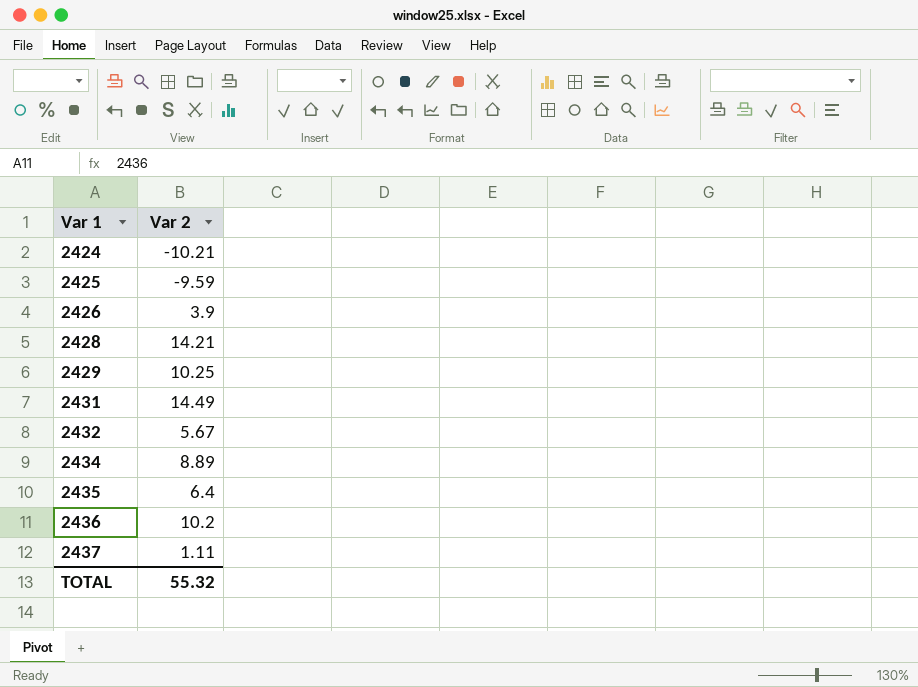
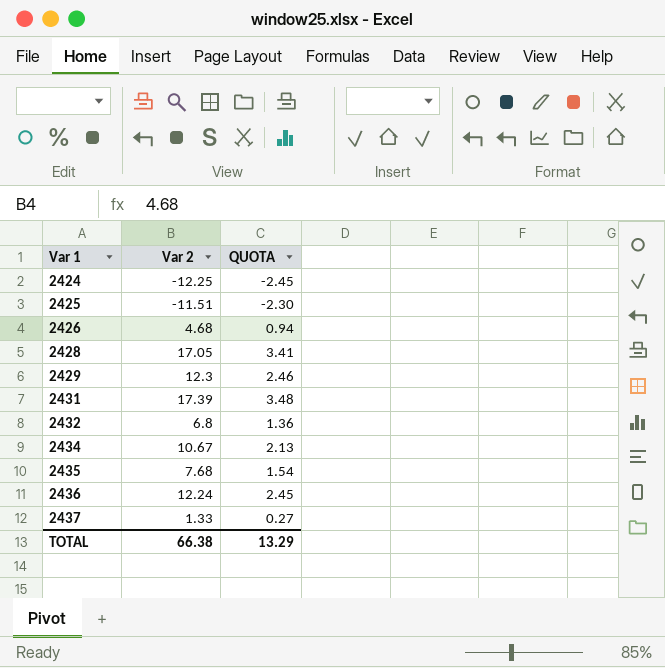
column QUOTA | formula: none -> [Var 2] * 0.2
2424 | Var 2: -10.21 -> -12.25
2425 | Var 2: -9.59 -> -11.51
2426 | Var 2: 3.9 -> 4.68
2428 | Var 2: 14.21 -> 17.05
2429 | Var 2: 10.25 -> 12.3
2431 | Var 2: 14.49 -> 17.39
2432 | Var 2: 5.67 -> 6.8
2434 | Var 2: 8.89 -> 10.67
2435 | Var 2: 6.4 -> 7.68
2436 | Var 2: 10.2 -> 12.24
2437 | Var 2: 1.11 -> 1.33
TOTAL | Var 2: 55.32 -> 66.38

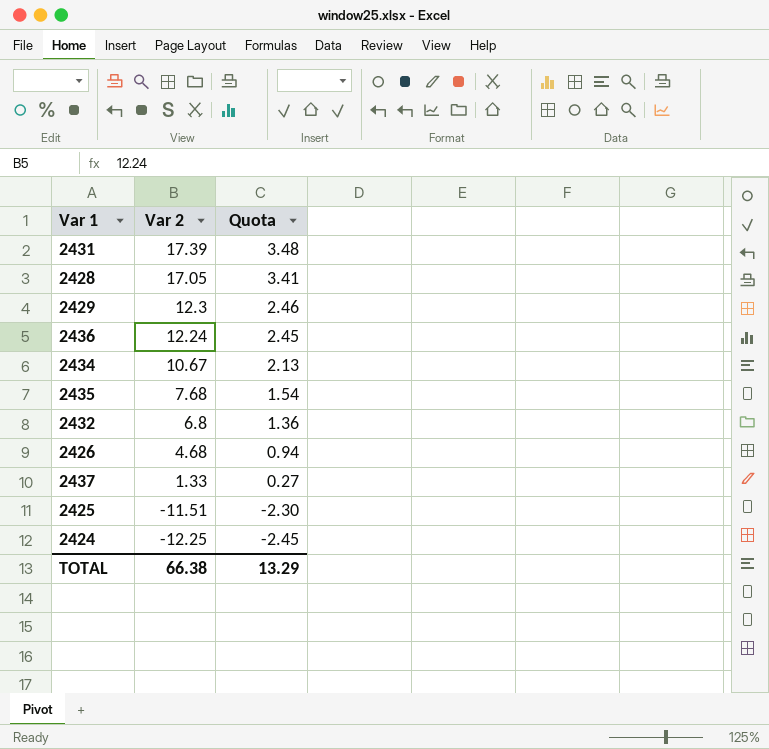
row order: Var 1 ascending -> Var 2 descending
column name: QUOTA -> Quota

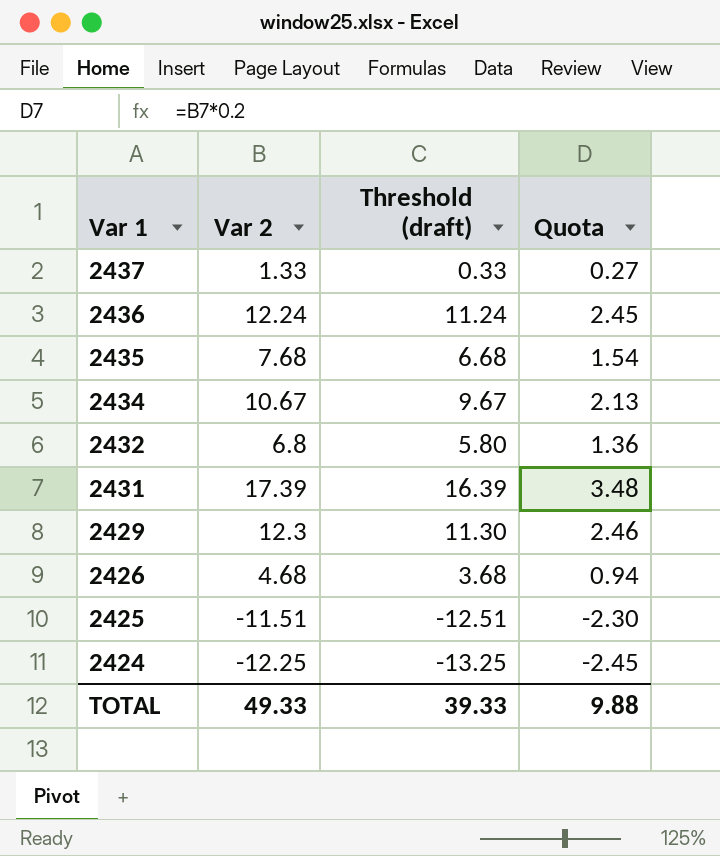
row order: Var 2 descending -> Var 1 descending
column Threshold (draft) | formula: none -> [Var 2] - 1
row 2428: 17.05 | 3.41 -> none
TOTAL | Var 2: 66.38 -> 49.33
TOTAL | Quota: 13.29 -> 9.88

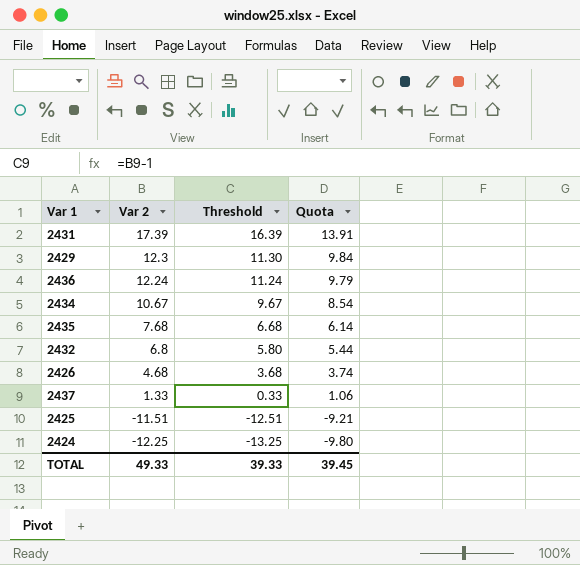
row order: Var 1 descending -> Var 2 descending
column name: Threshold (draft) -> Threshold
column Quota | formula: [Var 2] * 0.2 -> [Var 2] * 0.8
TOTAL | Quota: 9.88 -> 39.45

